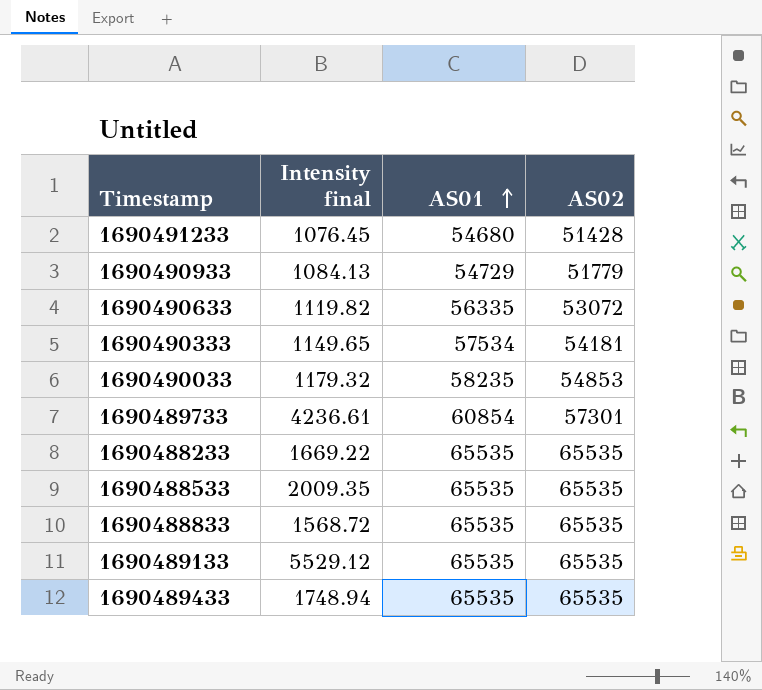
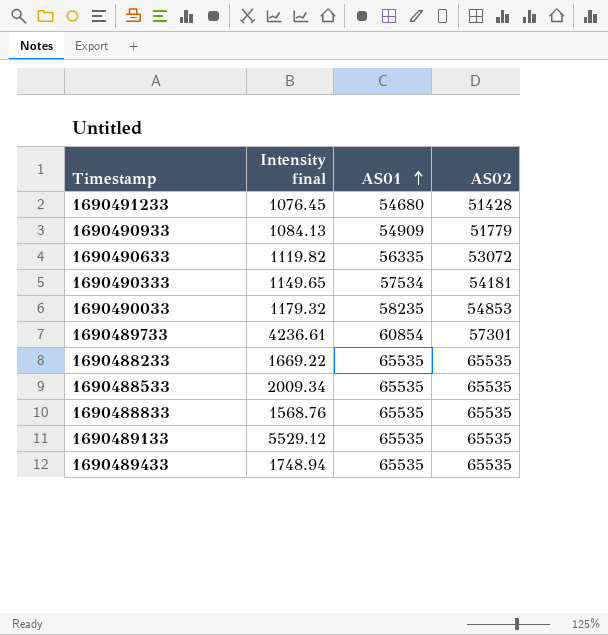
1690490933 | AS01: 54729 -> 54909
1690488533 | Intensity final: 2009.35 -> 2009.34
1690488833 | Intensity final: 1568.72 -> 1568.76

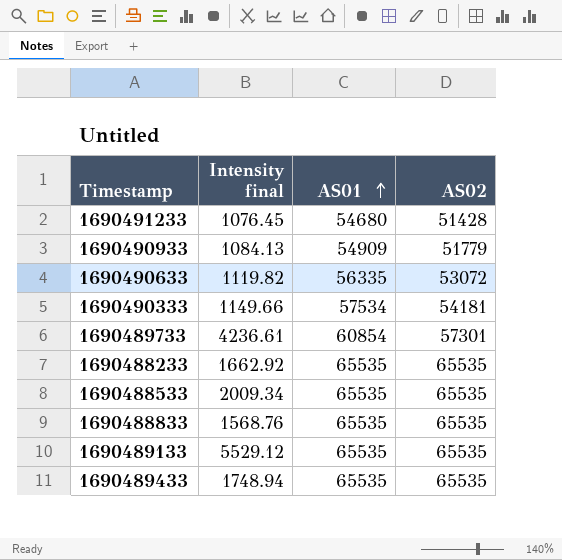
row 1690490033: 1179.32 | 58235 | 54853 -> none
1690490333 | Intensity final: 1149.65 -> 1149.66
1690488233 | Intensity final: 1669.22 -> 1662.92

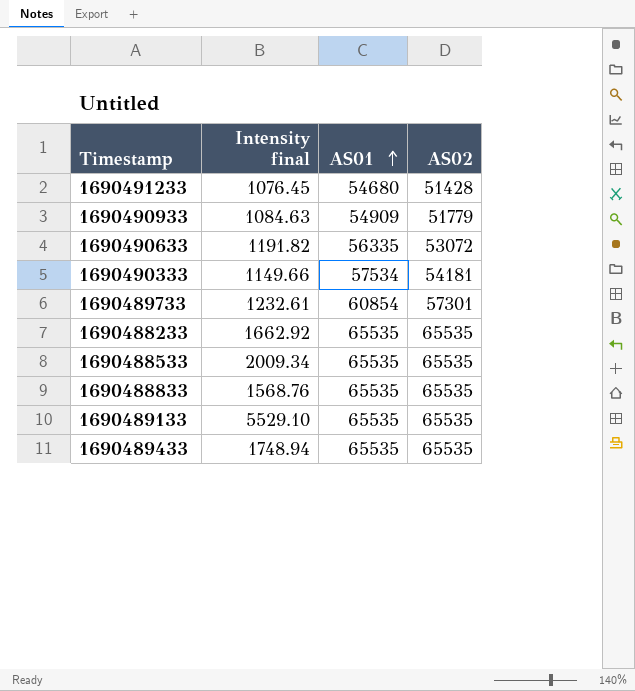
1690490933 | Intensity final: 1084.13 -> 1084.63
1690490633 | Intensity final: 1119.82 -> 1191.82
1690489733 | Intensity final: 4236.61 -> 1232.61
1690489133 | Intensity final: 5529.12 -> 5529.10

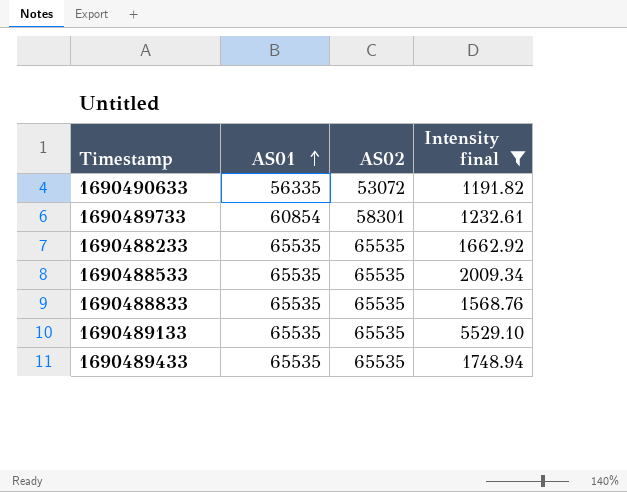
filter: none -> Intensity final >= 1191.82
column Intensity final | position: 2 -> 4
1690489733 | AS02: 57301 -> 58301

